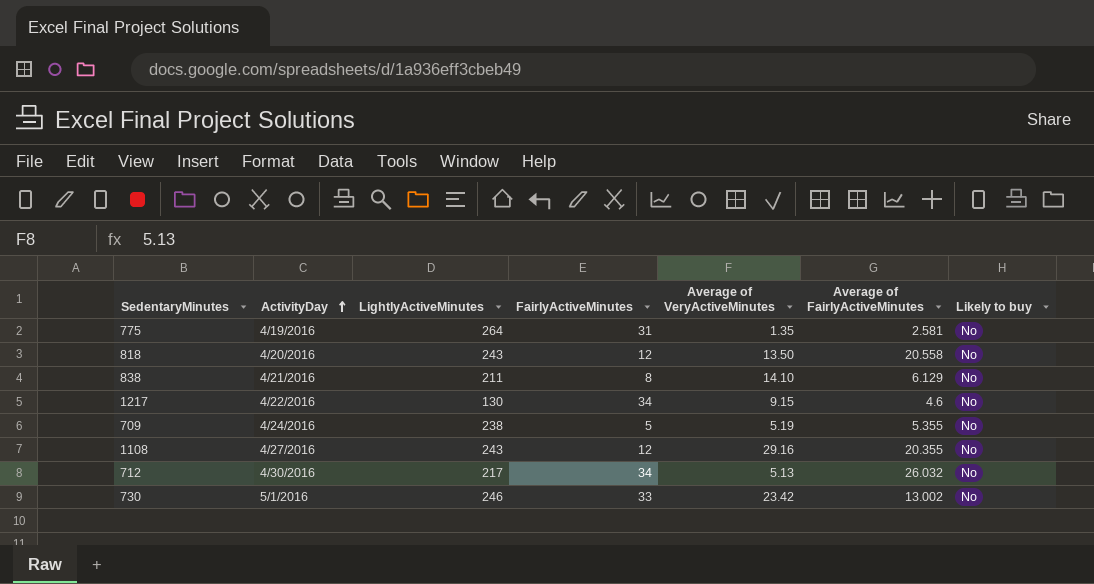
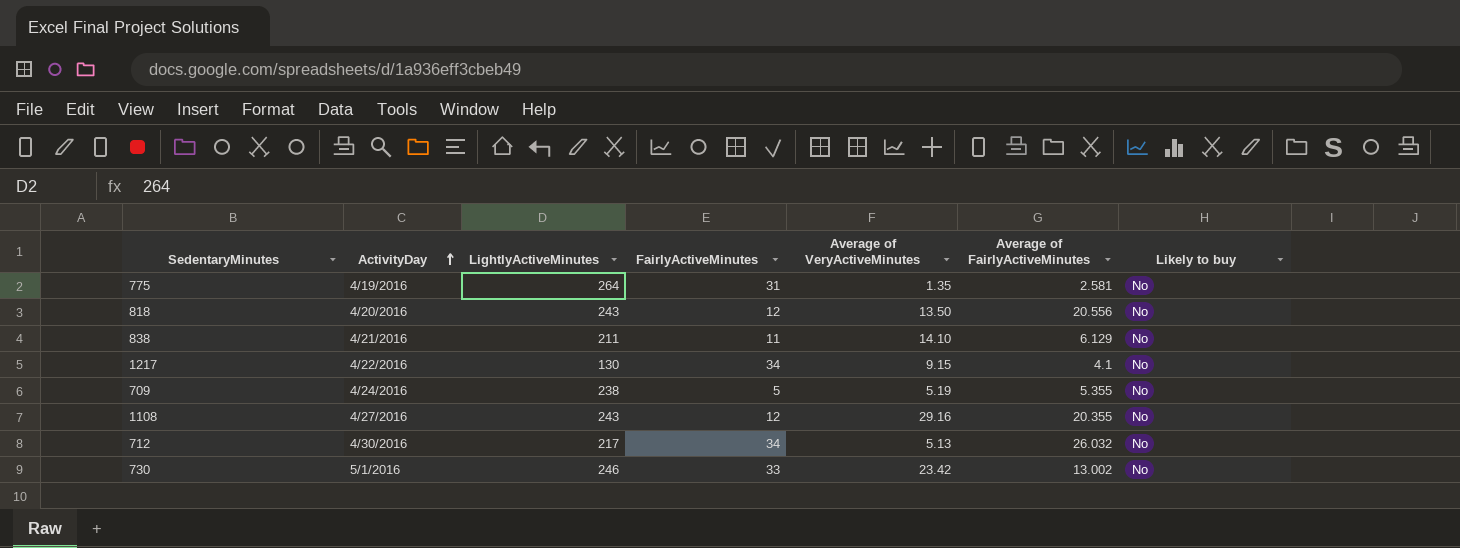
818 | Average of FairlyActiveMinutes: 20.558 -> 20.556
838 | FairlyActiveMinutes: 8 -> 11
1217 | Average of FairlyActiveMinutes: 4.6 -> 4.1

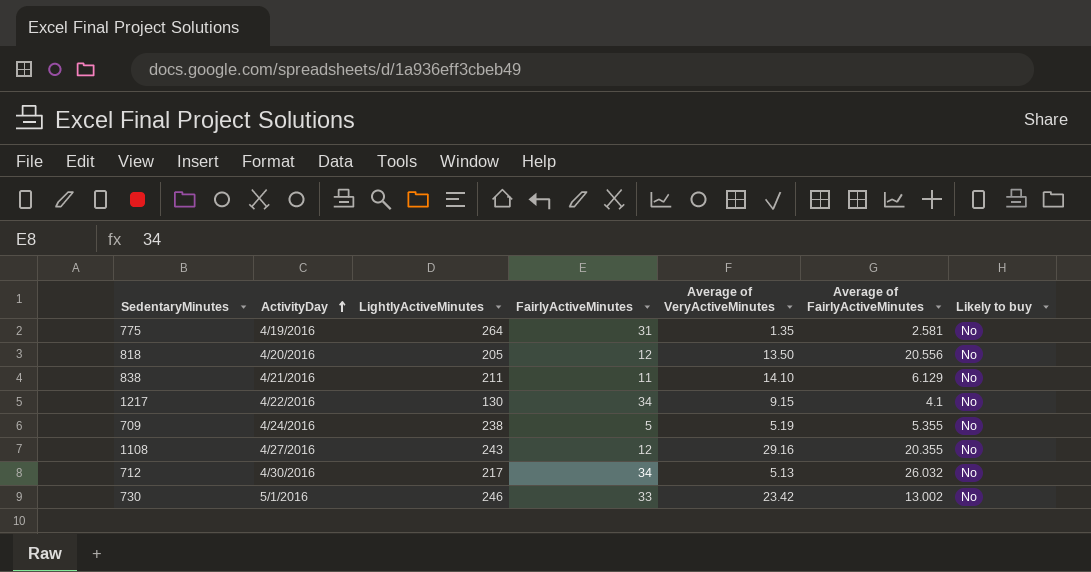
818 | LightlyActiveMinutes: 243 -> 205

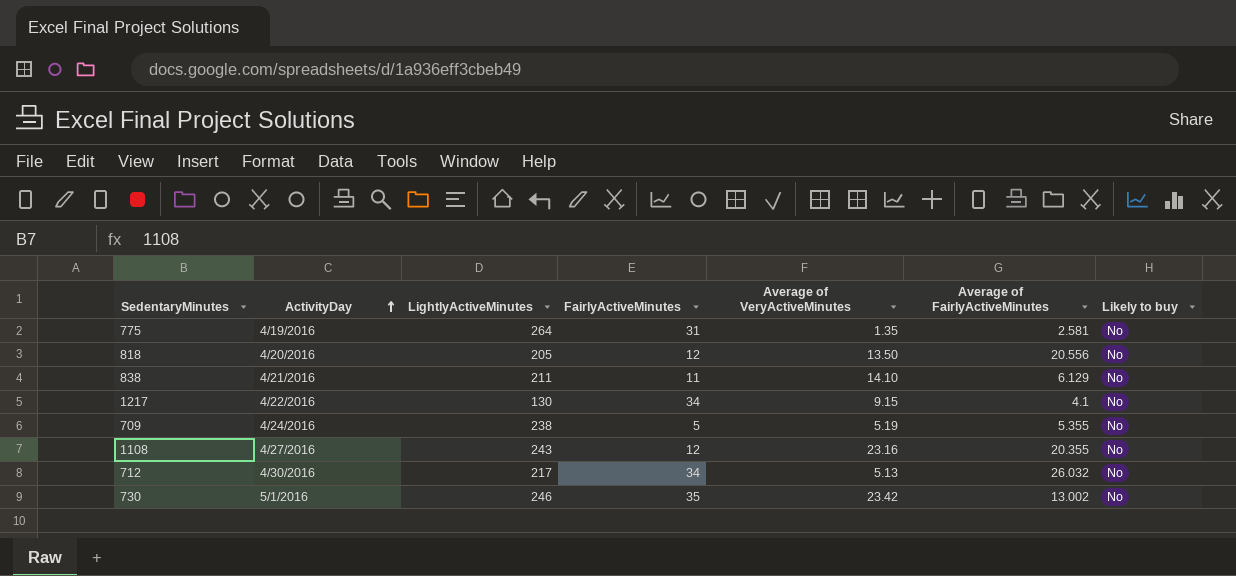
1108 | Average of VeryActiveMinutes: 29.16 -> 23.16
730 | FairlyActiveMinutes: 33 -> 35

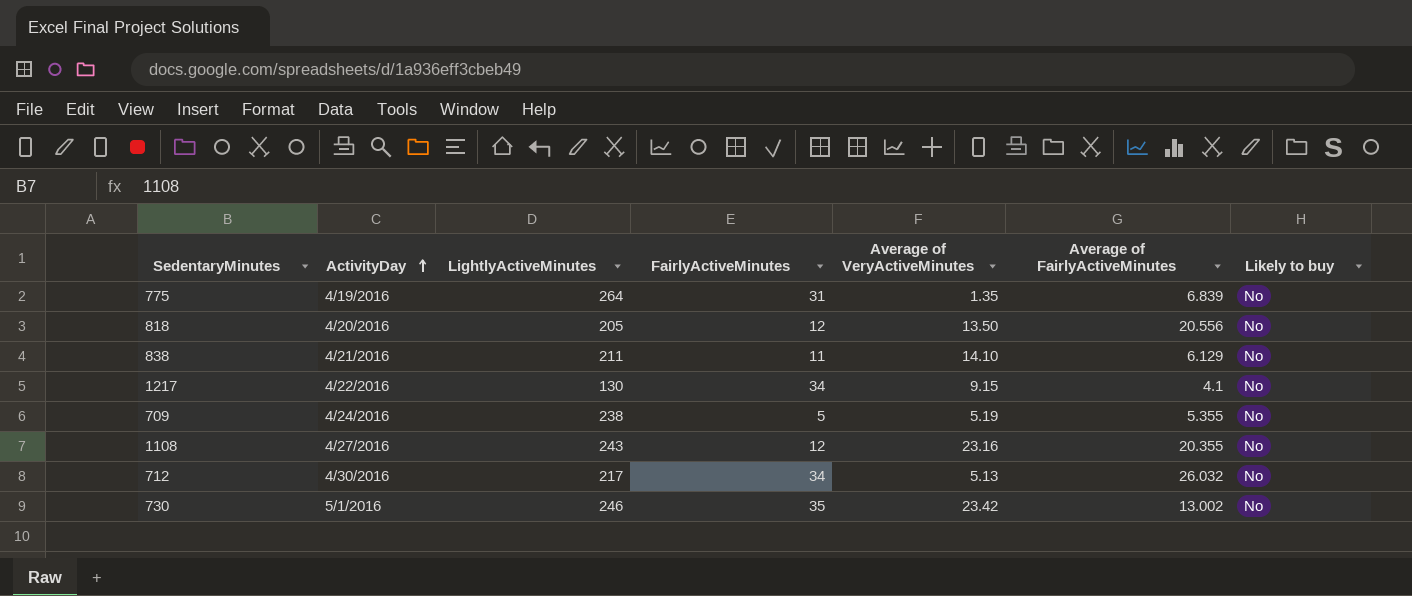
775 | Average of FairlyActiveMinutes: 2.581 -> 6.839

